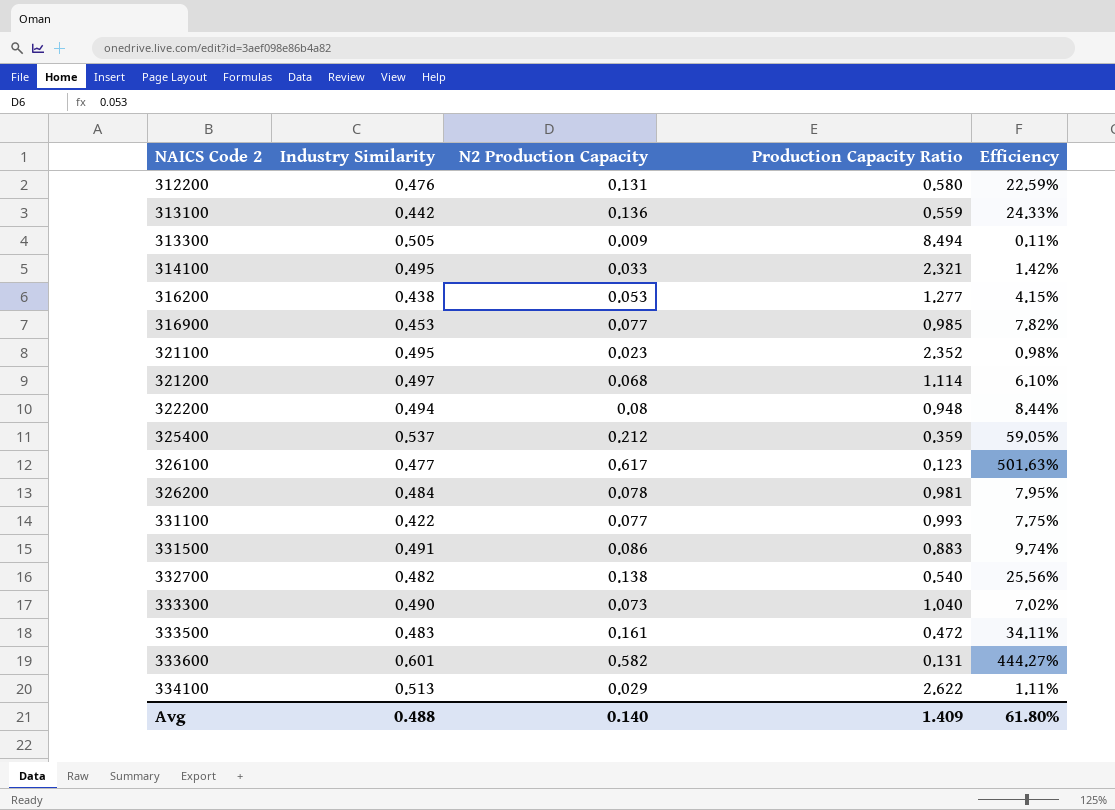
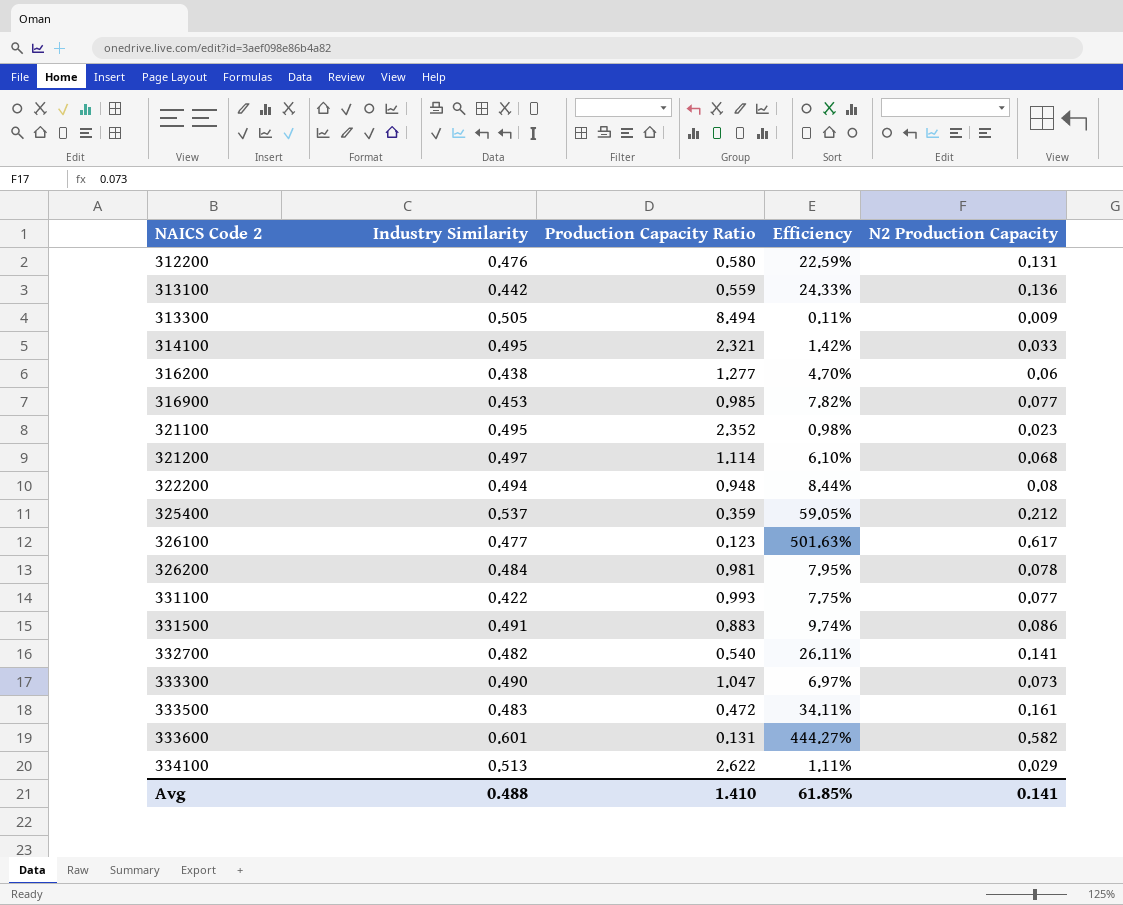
column N2 Production Capacity | position: 3 -> 5
316200 | Efficiency: 4.15% -> 4.70%
316200 | N2 Production Capacity: 0.053 -> 0.06
332700 | Efficiency: 25.56% -> 26.11%
332700 | N2 Production Capacity: 0.138 -> 0.141
333300 | Production Capacity Ratio: 1.040 -> 1.047
333300 | Efficiency: 7.02% -> 6.97%
Avg | Production Capacity Ratio: 1.409 -> 1.410
Avg | Efficiency: 61.80% -> 61.85%
Avg | N2 Production Capacity: 0.140 -> 0.141

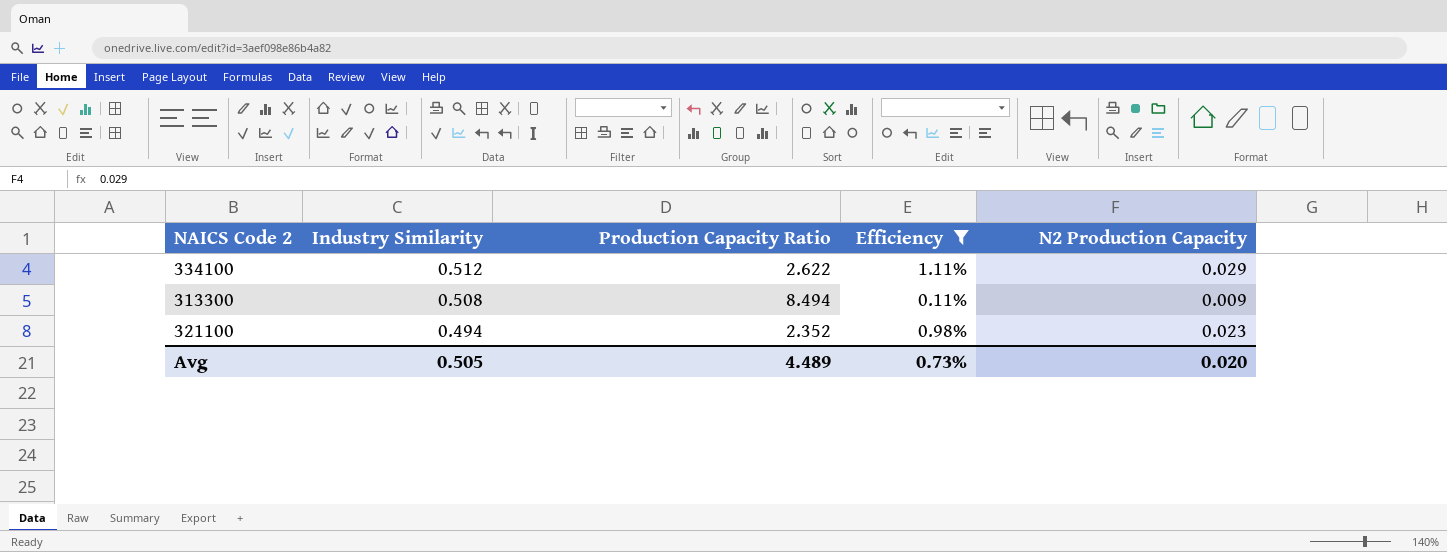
filter: none -> Efficiency <= 1.11%
row order: NAICS Code 2 ascending -> Industry Similarity descending
334100 | Industry Similarity: 0.513 -> 0.512
313300 | Industry Similarity: 0.505 -> 0.508
321100 | Industry Similarity: 0.495 -> 0.494
Avg | Industry Similarity: 0.488 -> 0.505
Avg | Production Capacity Ratio: 1.410 -> 4.489
Avg | Efficiency: 61.85% -> 0.73%
Avg | N2 Production Capacity: 0.141 -> 0.020

